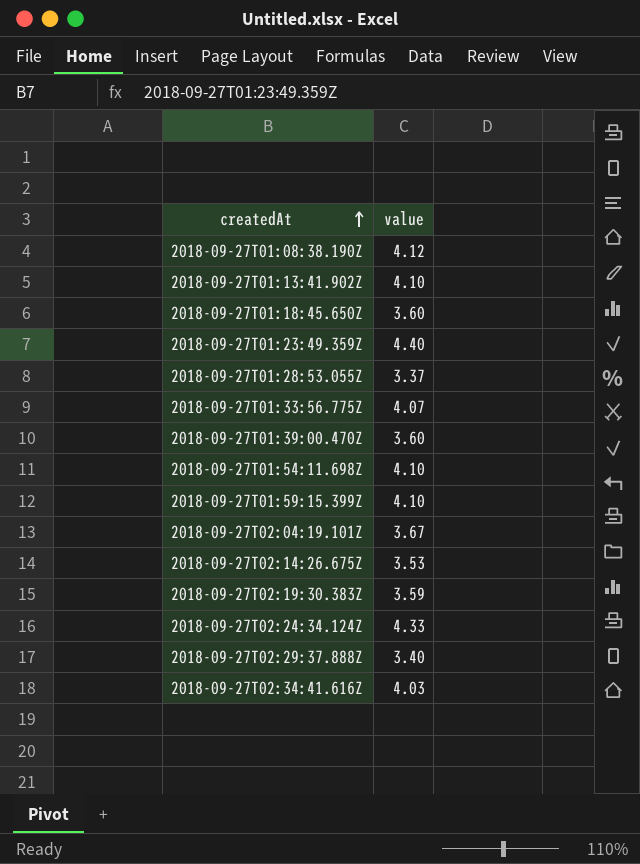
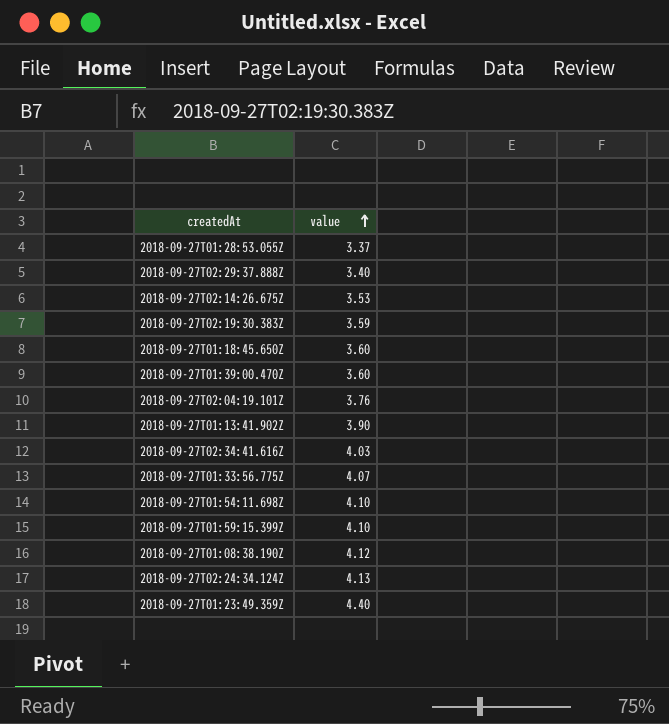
row order: createdAt ascending -> value ascending
2018-09-27T02:04:19.101Z | value: 3.67 -> 3.76
2018-09-27T01:13:41.902Z | value: 4.10 -> 3.90
2018-09-27T02:24:34.124Z | value: 4.33 -> 4.13

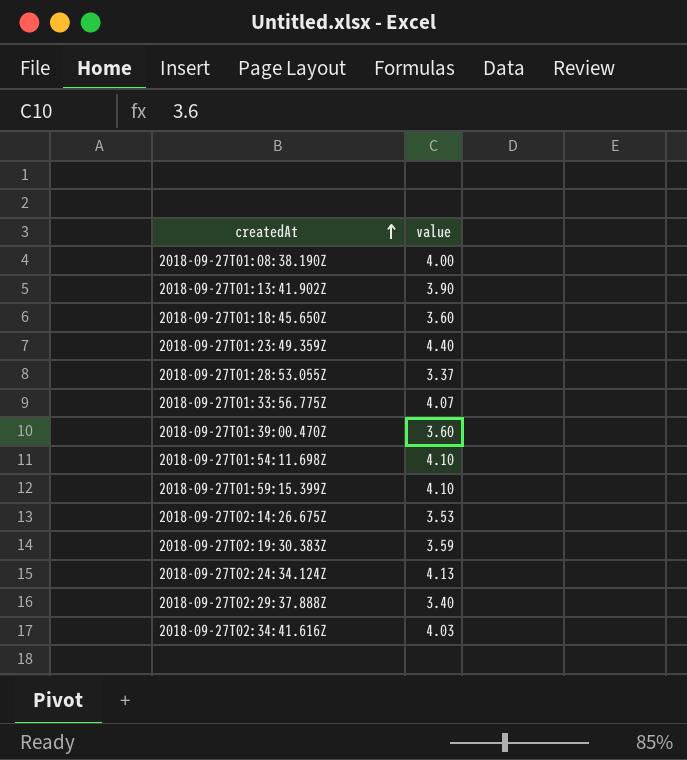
row order: value ascending -> createdAt ascending
row 2018-09-27T02:04:19.101Z: 3.76 -> none
2018-09-27T01:08:38.190Z | value: 4.12 -> 4.00

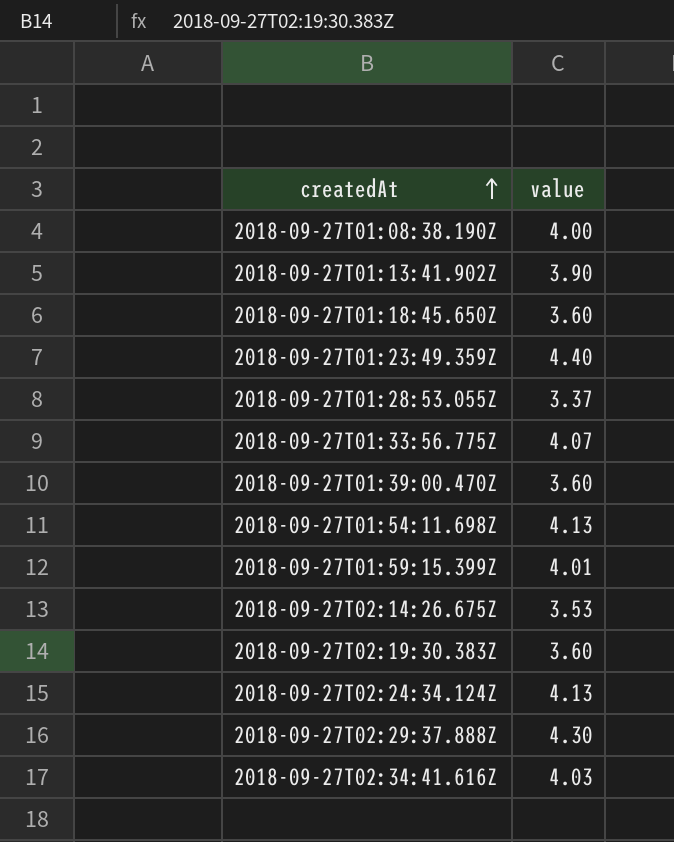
2018-09-27T01:54:11.698Z | value: 4.10 -> 4.13
2018-09-27T01:59:15.399Z | value: 4.10 -> 4.01
2018-09-27T02:19:30.383Z | value: 3.59 -> 3.60
2018-09-27T02:29:37.888Z | value: 3.40 -> 4.30

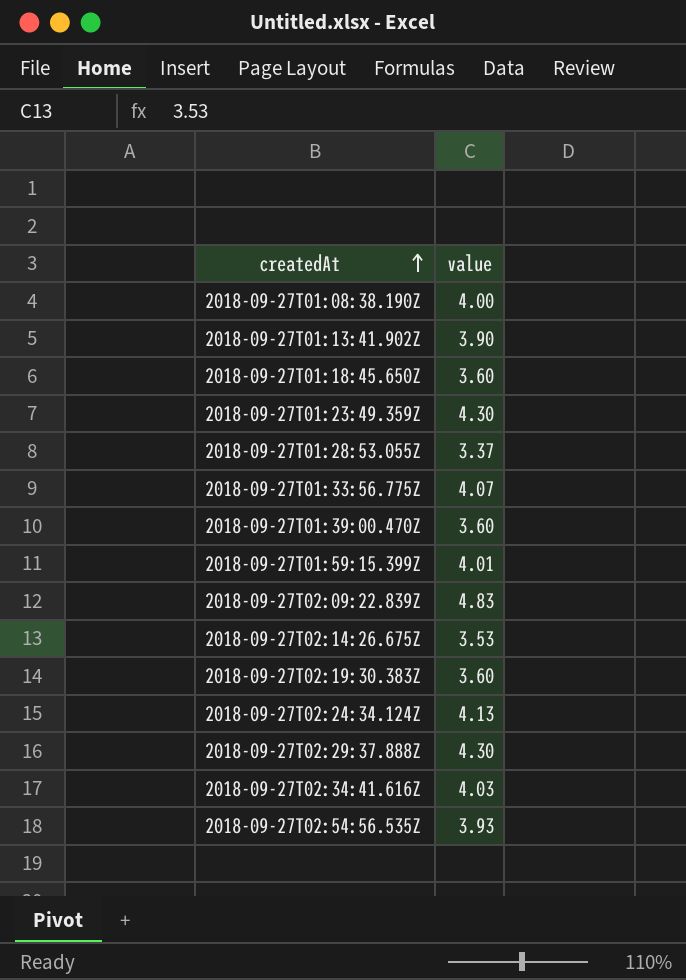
row 2018-09-27T01:54:11.698Z: 4.13 -> none
2018-09-27T01:23:49.359Z | value: 4.40 -> 4.30
row 2018-09-27T02:09:22.839Z: none -> 4.83
row 2018-09-27T02:54:56.535Z: none -> 3.93

